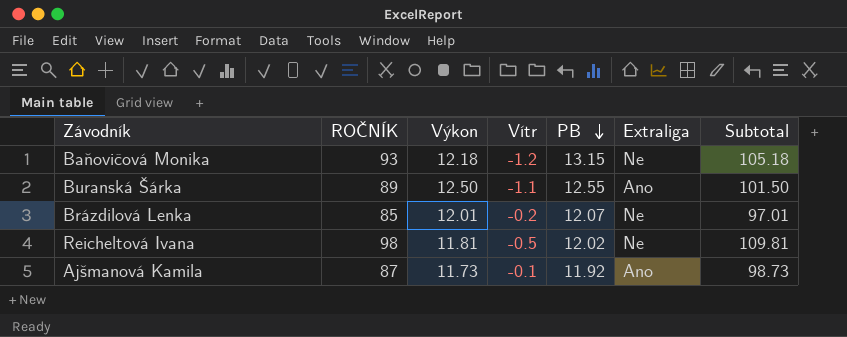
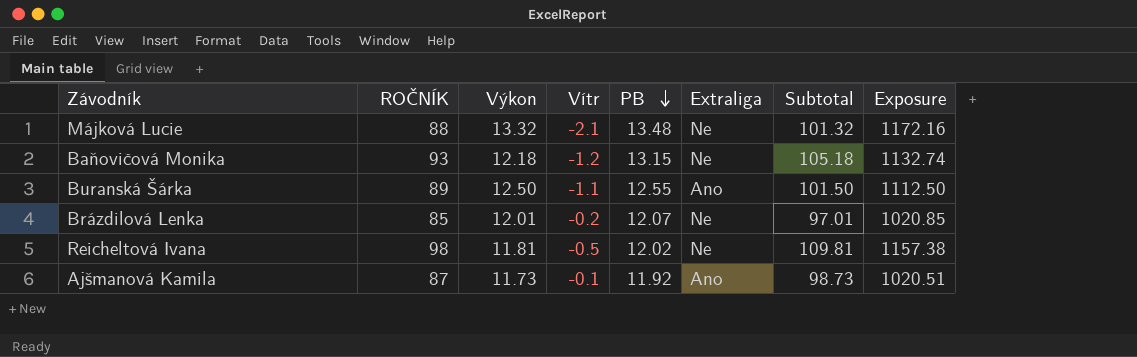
column Exposure | formula: none -> [ROČNÍK] * [Výkon]
row Májková Lucie: none -> 88 | 13.32 | -2.1 | 13.48 | Ne | 101.32 | 1172.16

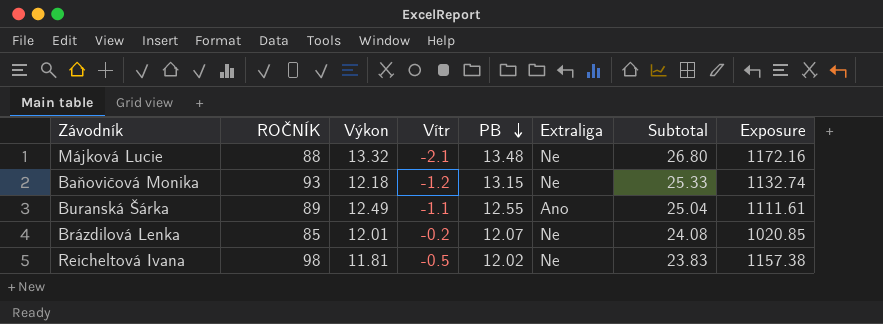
column Subtotal | formula: [ROČNÍK] + [Výkon] -> [Výkon] + [PB]
row Ajšmanová Kamila: 87 | 11.73 | -0.1 | 11.92 | Ano | 98.73 | 1020.51 -> none
Buranská Šárka | Výkon: 12.50 -> 12.49
Buranská Šárka | Exposure: 1112.50 -> 1111.61

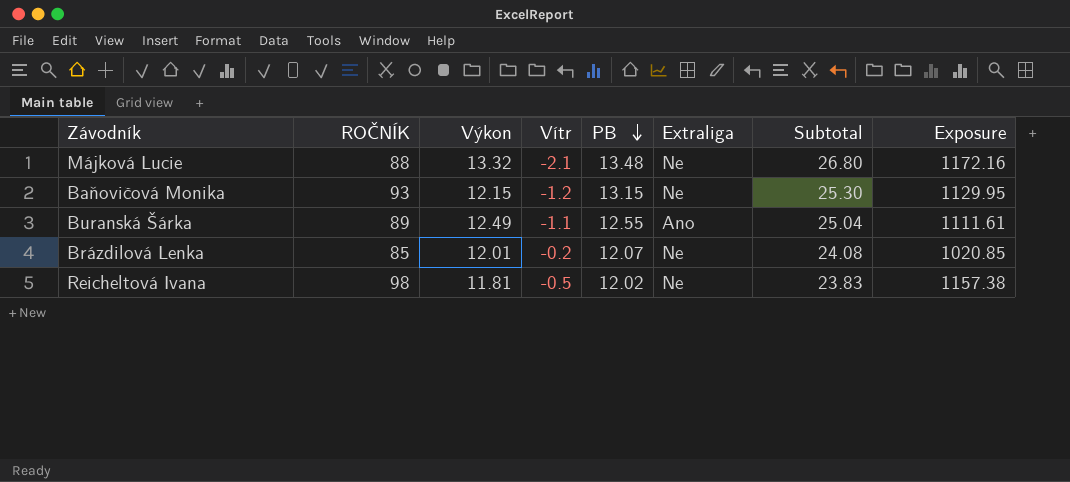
Baňovičová Monika | Výkon: 12.18 -> 12.15
Baňovičová Monika | Subtotal: 25.33 -> 25.30
Baňovičová Monika | Exposure: 1132.74 -> 1129.95

